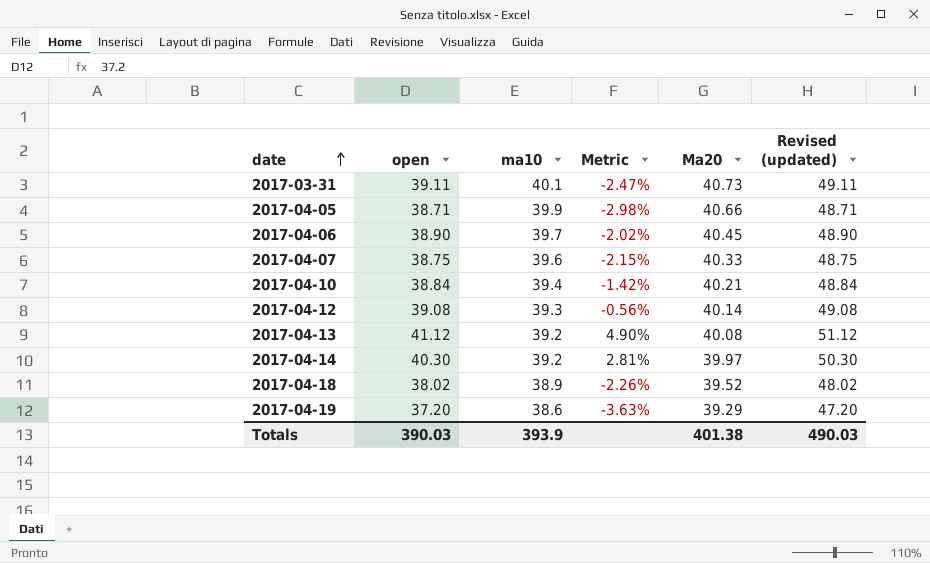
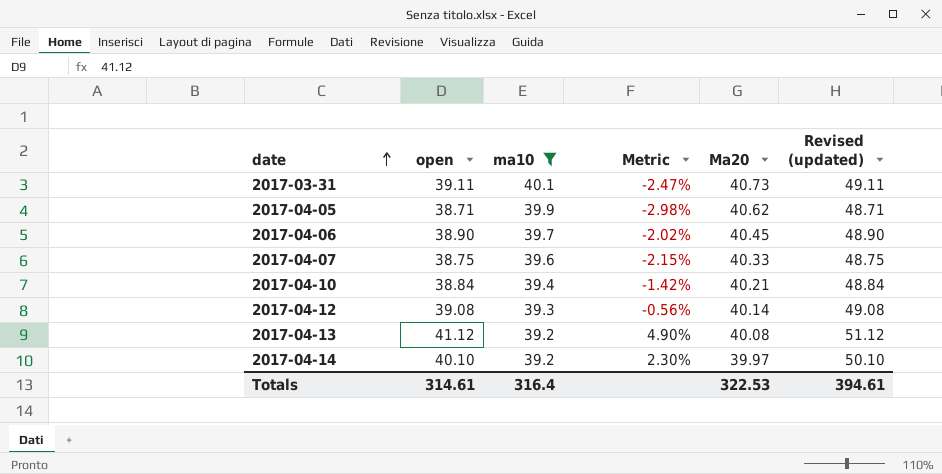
filter: none -> ma10 >= 39.2
2017-04-05 | Ma20: 40.66 -> 40.62
2017-04-14 | open: 40.30 -> 40.10
2017-04-14 | Metric: 2.81% -> 2.30%
2017-04-14 | Revised (updated): 50.30 -> 50.10
Totals | open: 390.03 -> 314.61
Totals | ma10: 393.9 -> 316.4
Totals | Ma20: 401.38 -> 322.53
Totals | Revised (updated): 490.03 -> 394.61

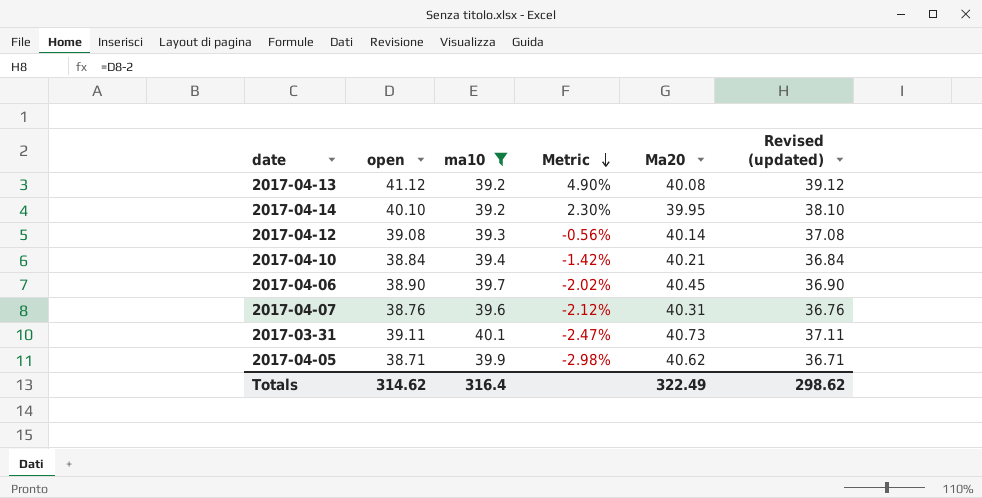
row order: date ascending -> Metric descending
column Revised (updated) | formula: [open] + 10 -> [open] - 2
2017-04-14 | Ma20: 39.97 -> 39.95
2017-04-07 | open: 38.75 -> 38.76
2017-04-07 | Metric: -2.15% -> -2.12%
2017-04-07 | Ma20: 40.33 -> 40.31
Totals | open: 314.61 -> 314.62
Totals | Ma20: 322.53 -> 322.49
Totals | Revised (updated): 394.61 -> 298.62

